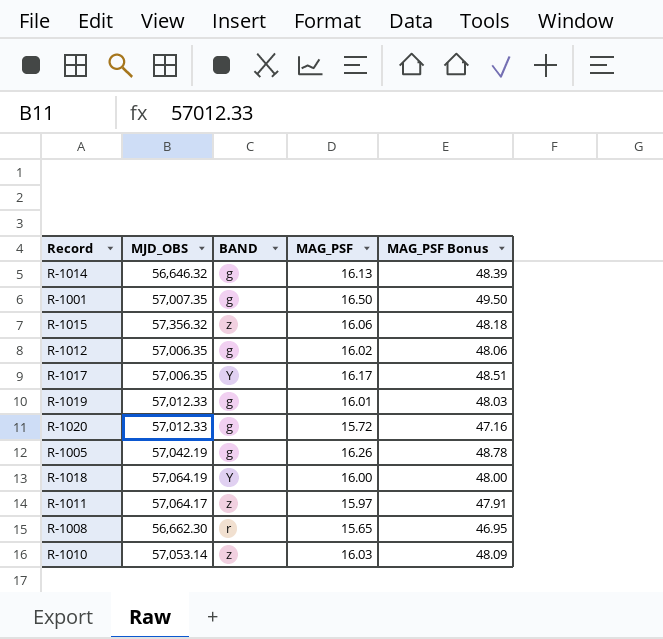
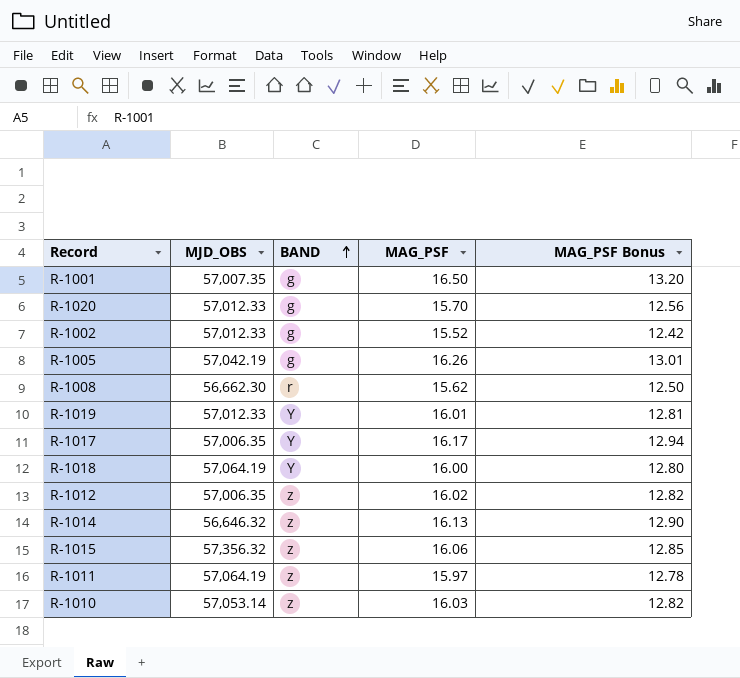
row order: none -> BAND ascending
column MAG_PSF Bonus | formula: [MAG_PSF] * 3 -> [MAG_PSF] * 0.8
R-1020 | MAG_PSF: 15.72 -> 15.70
row R-1002: none -> 57,012.33 | g | 15.52 | 12.42
R-1008 | MAG_PSF: 15.65 -> 15.62
R-1019 | BAND: g -> Y
R-1012 | BAND: g -> z
R-1014 | BAND: g -> z
R-1011 | MJD_OBS: 57,064.17 -> 57,064.19

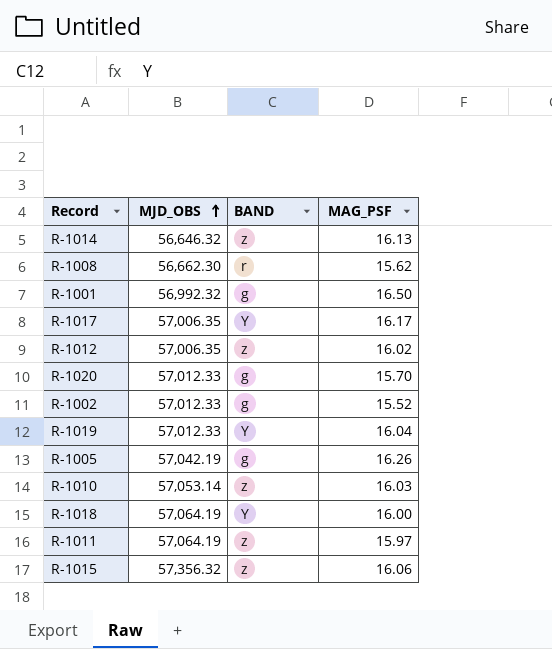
row order: BAND ascending -> MJD_OBS ascending
column MAG_PSF Bonus | formula: [MAG_PSF] * 0.8 -> none
R-1001 | MJD_OBS: 57,007.35 -> 56,992.32
R-1019 | MAG_PSF: 16.01 -> 16.04

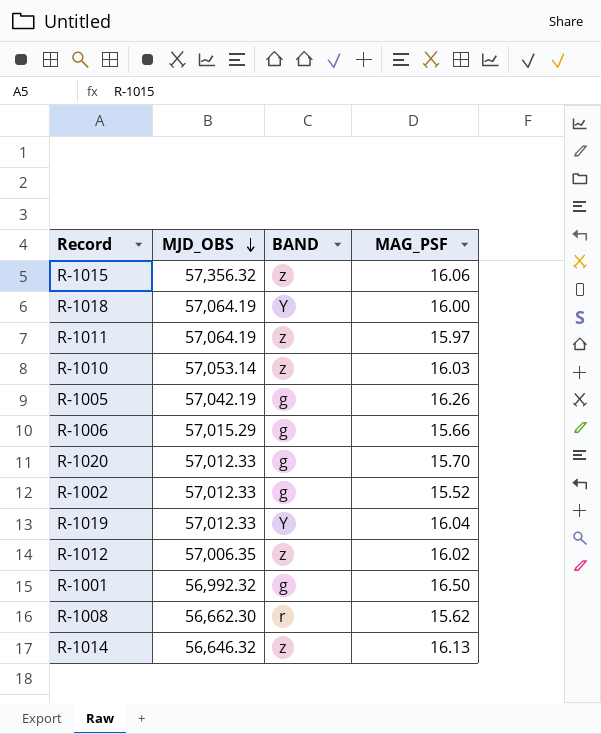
row order: MJD_OBS ascending -> MJD_OBS descending
row R-1017: 57,006.35 | Y | 16.17 -> none
row R-1006: none -> 57,015.29 | g | 15.66

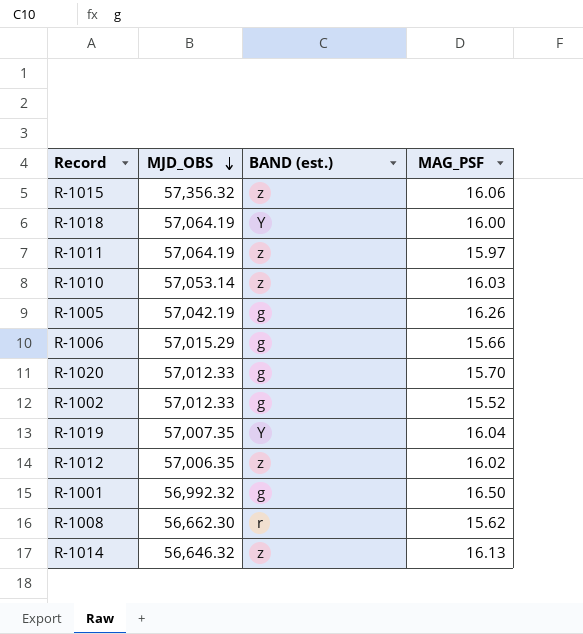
column name: BAND -> BAND (est.)
R-1019 | MJD_OBS: 57,012.33 -> 57,007.35

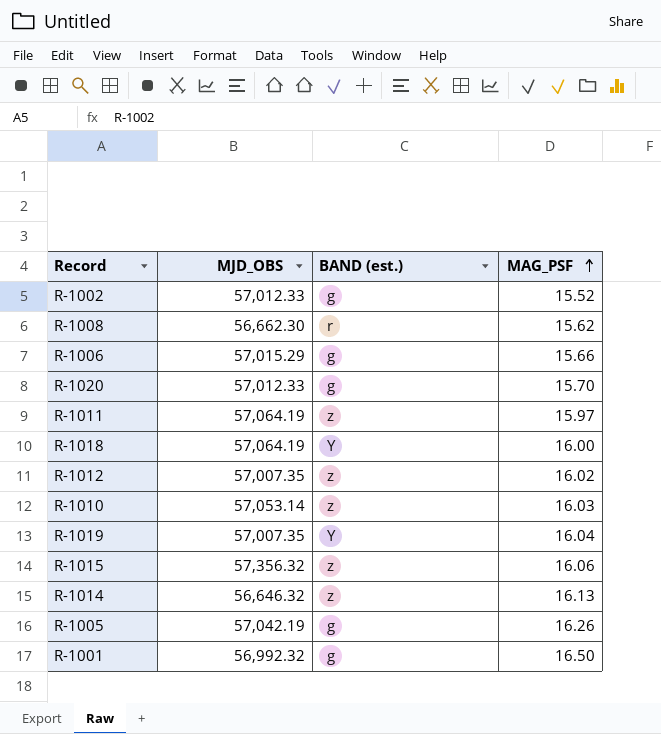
row order: MJD_OBS descending -> MAG_PSF ascending
R-1012 | MJD_OBS: 57,006.35 -> 57,007.35

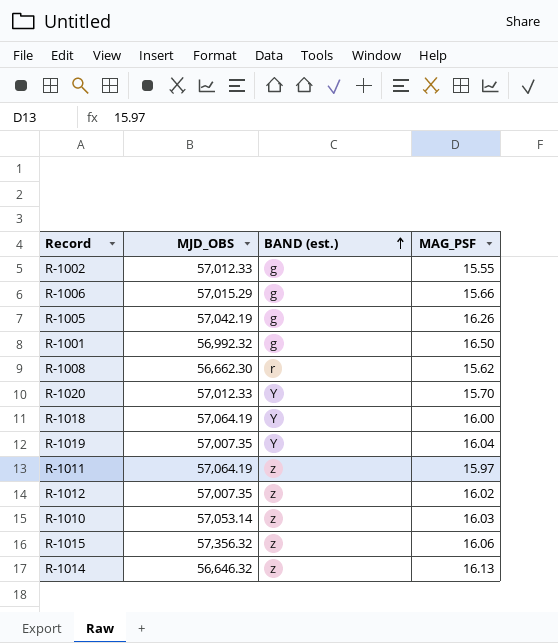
row order: MAG_PSF ascending -> BAND (est.) ascending
R-1002 | MAG_PSF: 15.52 -> 15.55
R-1020 | BAND (est.): g -> Y

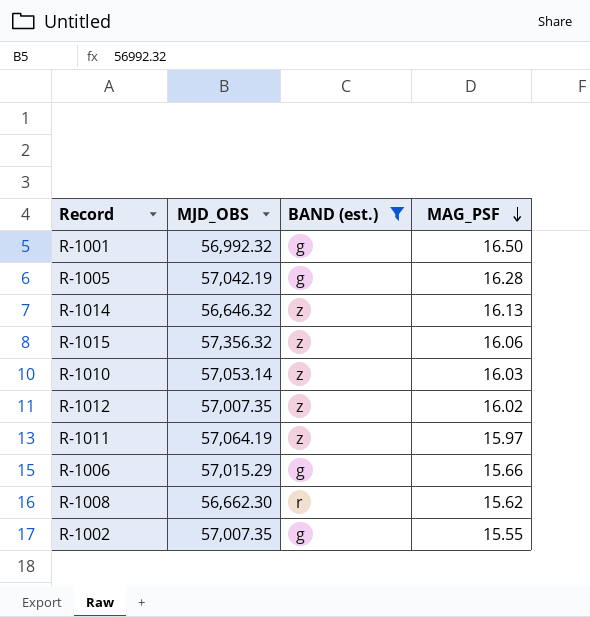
filter: none -> BAND (est.) != Y
row order: BAND (est.) ascending -> MAG_PSF descending
R-1005 | MAG_PSF: 16.26 -> 16.28
R-1002 | MJD_OBS: 57,012.33 -> 57,007.35

